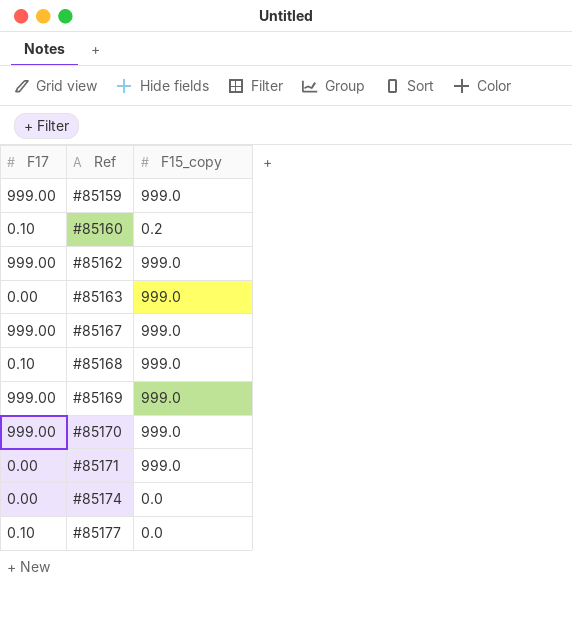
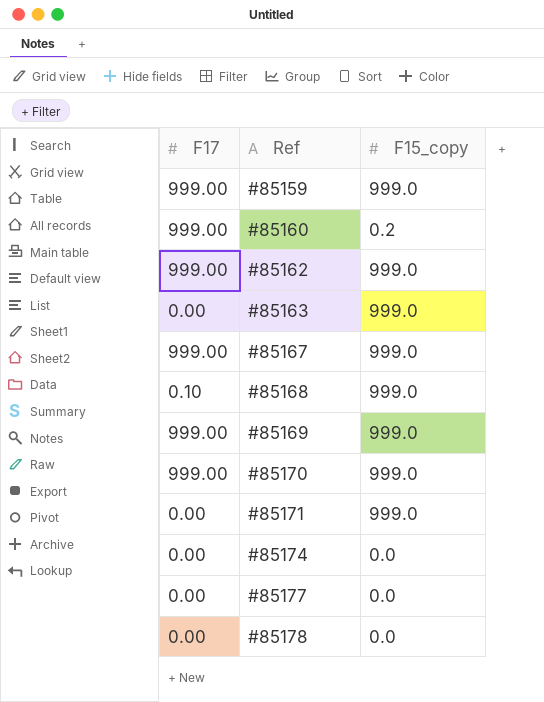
#85160 | F17: 0.10 -> 999.00
#85177 | F17: 0.10 -> 0.00
row #85178: none -> 0.00 | 0.0

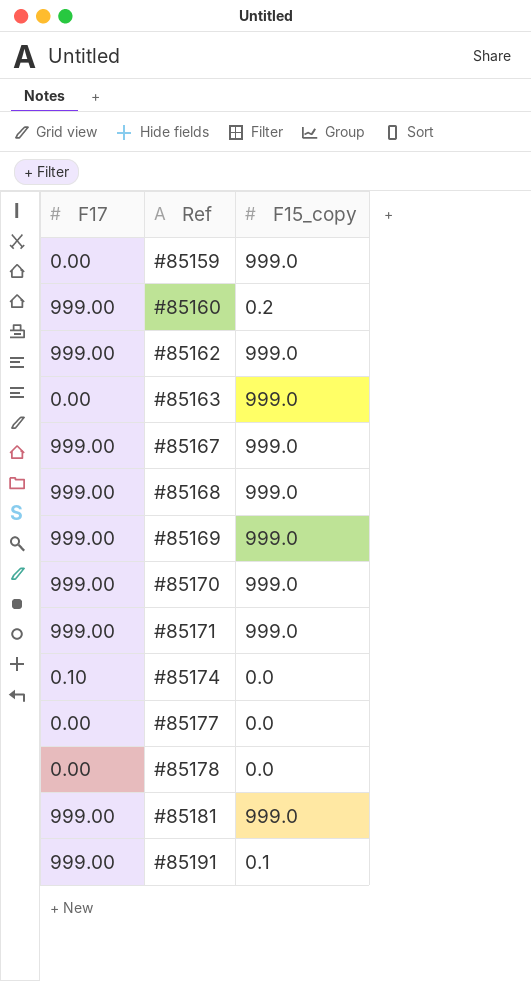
#85159 | F17: 999.00 -> 0.00
#85168 | F17: 0.10 -> 999.00
#85171 | F17: 0.00 -> 999.00
#85174 | F17: 0.00 -> 0.10
row #85181: none -> 999.00 | 999.0
row #85191: none -> 999.00 | 0.1

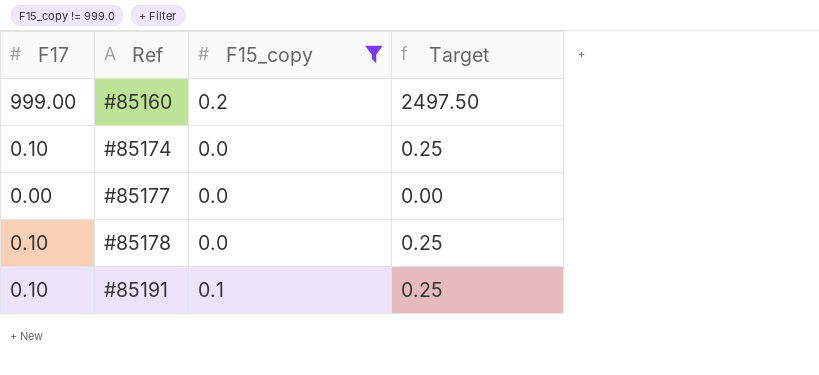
filter: none -> F15_copy != 999.0
column Target | formula: none -> [F17] * 2.5
#85178 | F17: 0.00 -> 0.10
#85191 | F17: 999.00 -> 0.10

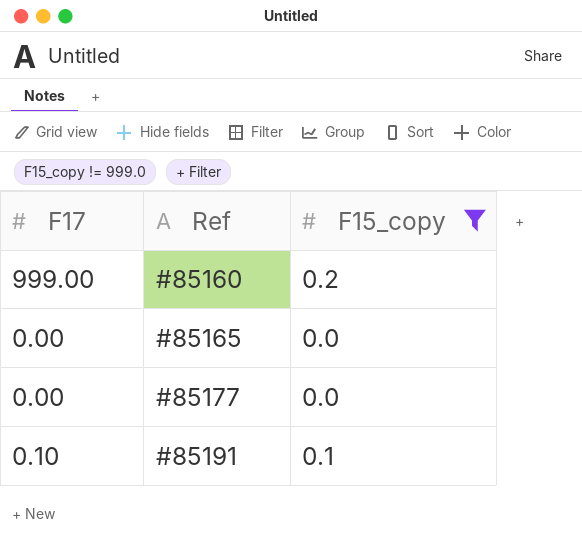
column Target | formula: [F17] * 2.5 -> none
row #85174: 0.10 | 0.0 | 0.25 -> none
row #85178: 0.10 | 0.0 | 0.25 -> none
row #85165: none -> 0.00 | 0.0

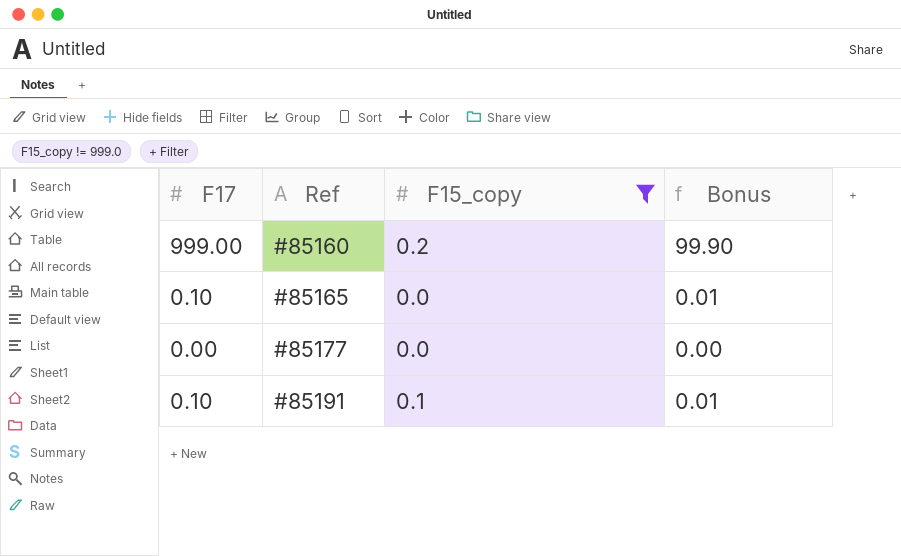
column Bonus | formula: none -> [F17] * 0.1
#85165 | F17: 0.00 -> 0.10

